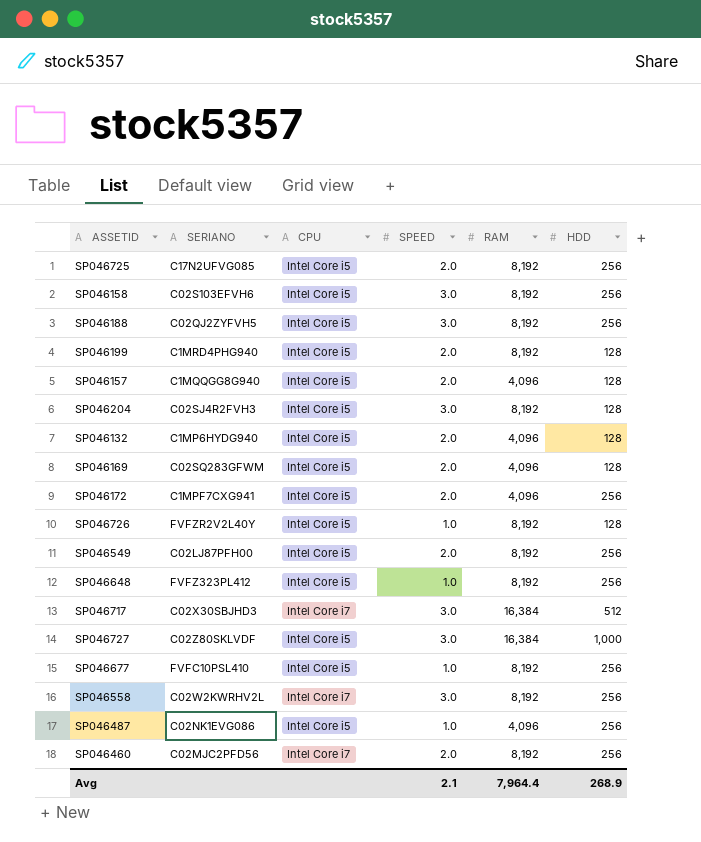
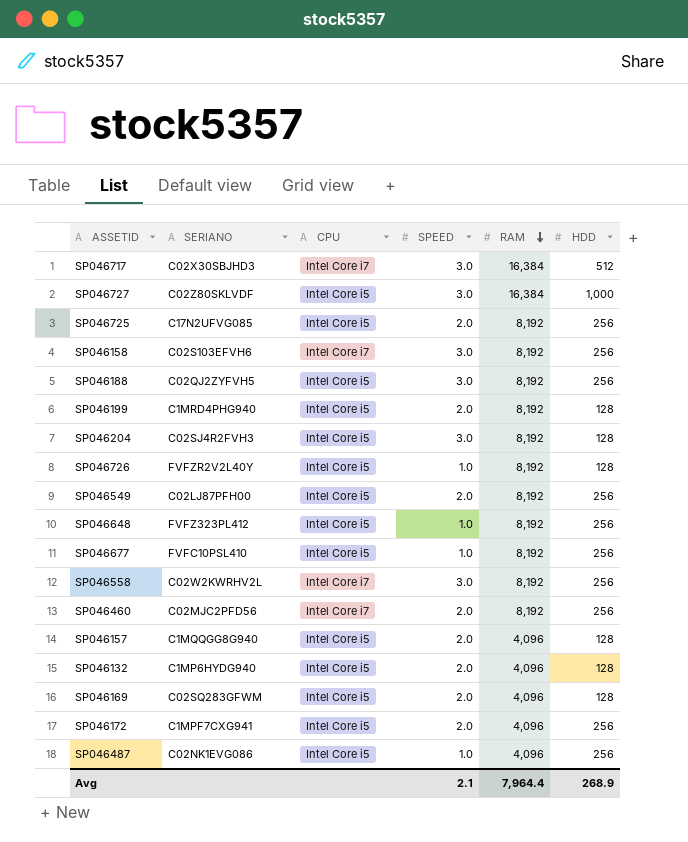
row order: none -> RAM descending
SP046158 | CPU: Intel Core i5 -> Intel Core i7

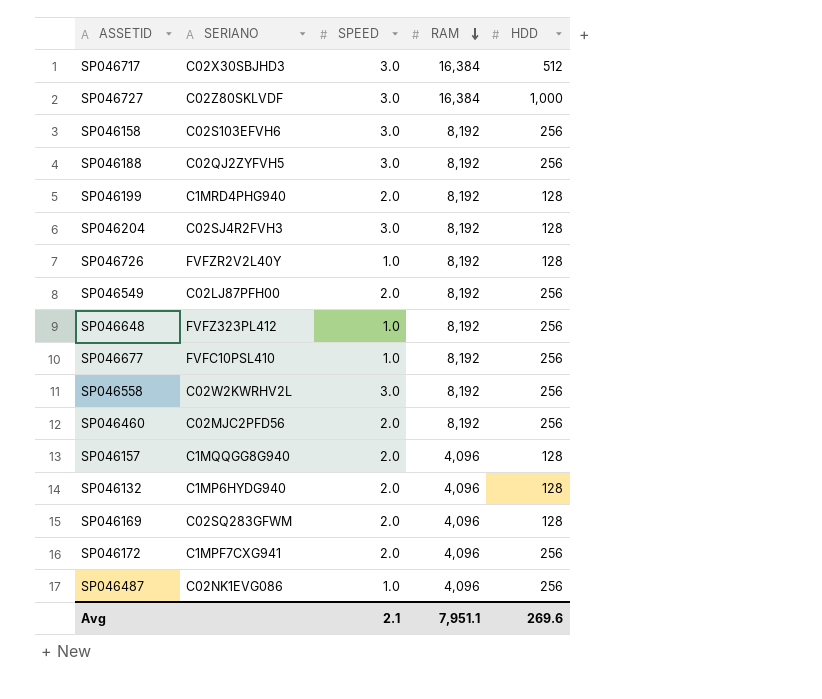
column CPU | position: 3 -> none
row SP046725: C17N2UFVG085 | Intel Core i5 | 2.0 | 8,192 | 256 -> none
Avg | RAM: 7,964.4 -> 7,951.1
Avg | HDD: 268.9 -> 269.6

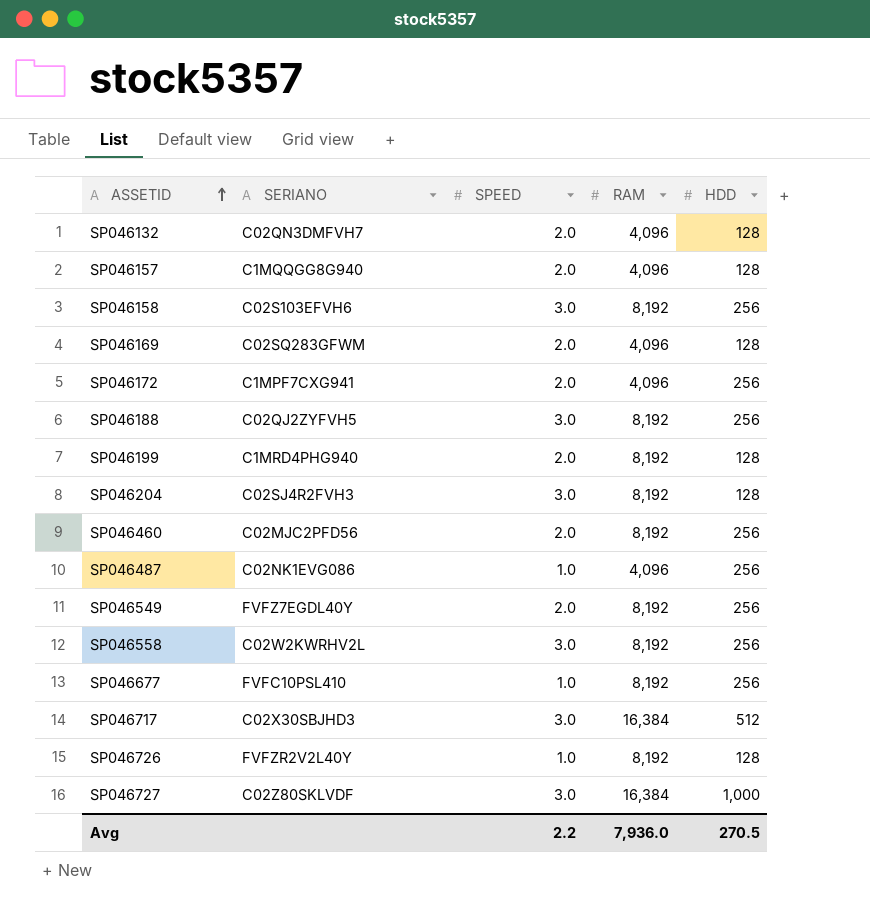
row order: RAM descending -> ASSETID ascending
row SP046648: FVFZ323PL412 | 1.0 | 8,192 | 256 -> none
SP046132 | SERIANO: C1MP6HYDG940 -> C02QN3DMFVH7
SP046549 | SERIANO: C02LJ87PFH00 -> FVFZ7EGDL40Y
Avg | SPEED: 2.1 -> 2.2
Avg | RAM: 7,951.1 -> 7,936.0
Avg | HDD: 269.6 -> 270.5

